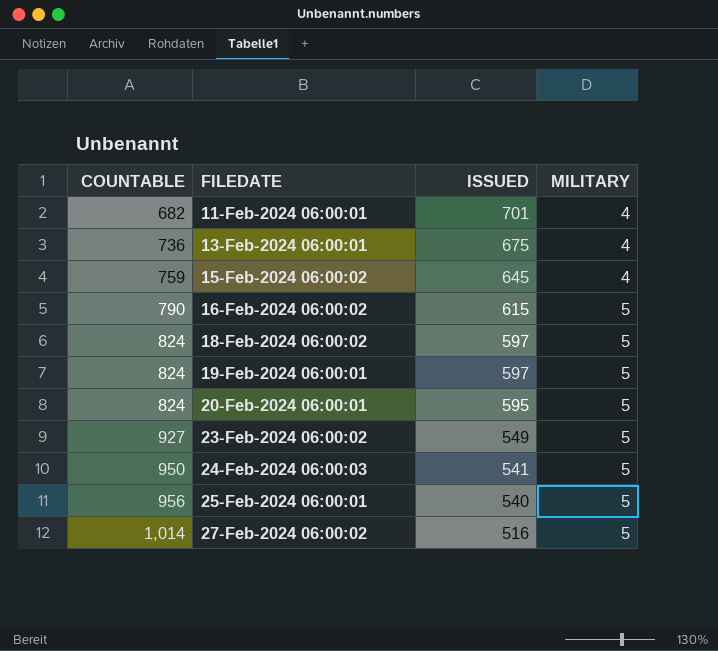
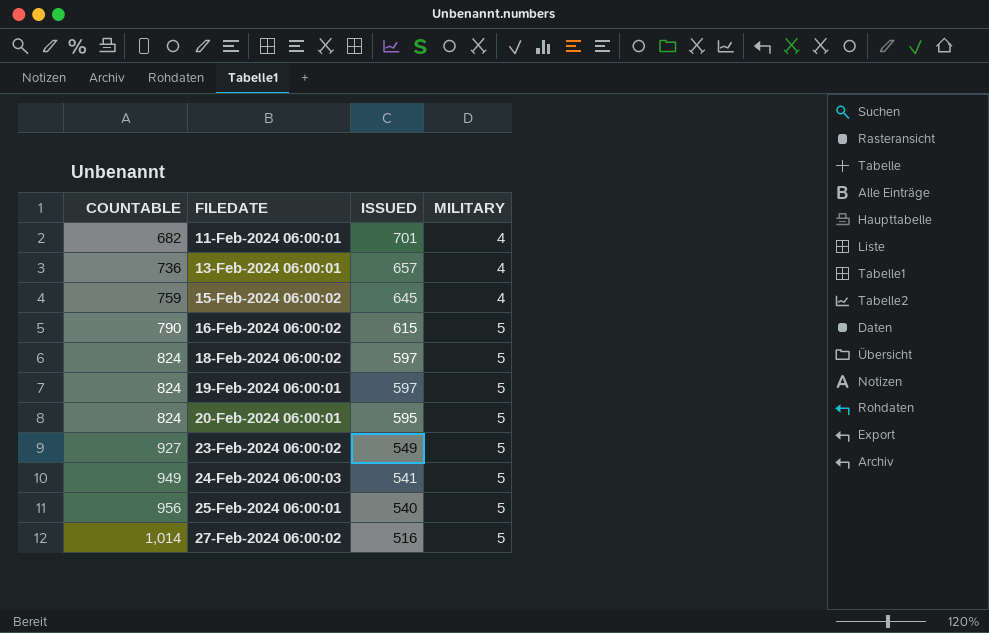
13-Feb-2024 06:00:01 | ISSUED: 675 -> 657
24-Feb-2024 06:00:03 | COUNTABLE: 950 -> 949

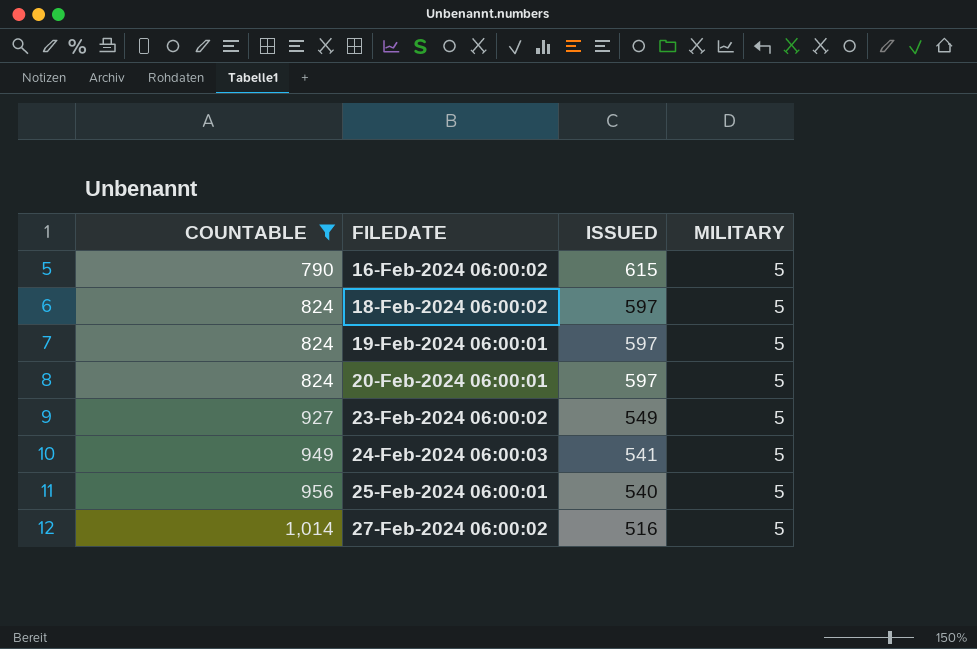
filter: none -> COUNTABLE >= 790
20-Feb-2024 06:00:01 | ISSUED: 595 -> 597

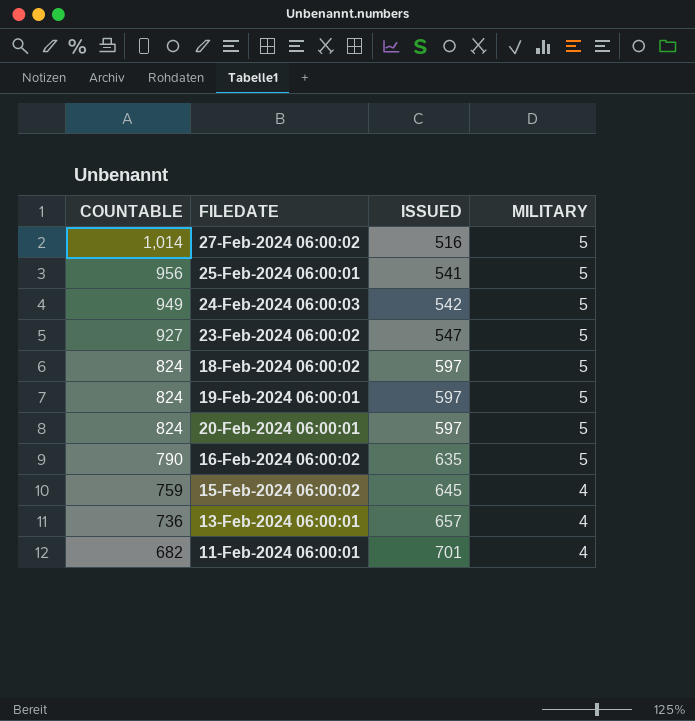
filter: COUNTABLE >= 790 -> none
row order: COUNTABLE ascending -> COUNTABLE descending
25-Feb-2024 06:00:01 | ISSUED: 540 -> 541
24-Feb-2024 06:00:03 | ISSUED: 541 -> 542
23-Feb-2024 06:00:02 | ISSUED: 549 -> 547
16-Feb-2024 06:00:02 | ISSUED: 615 -> 635

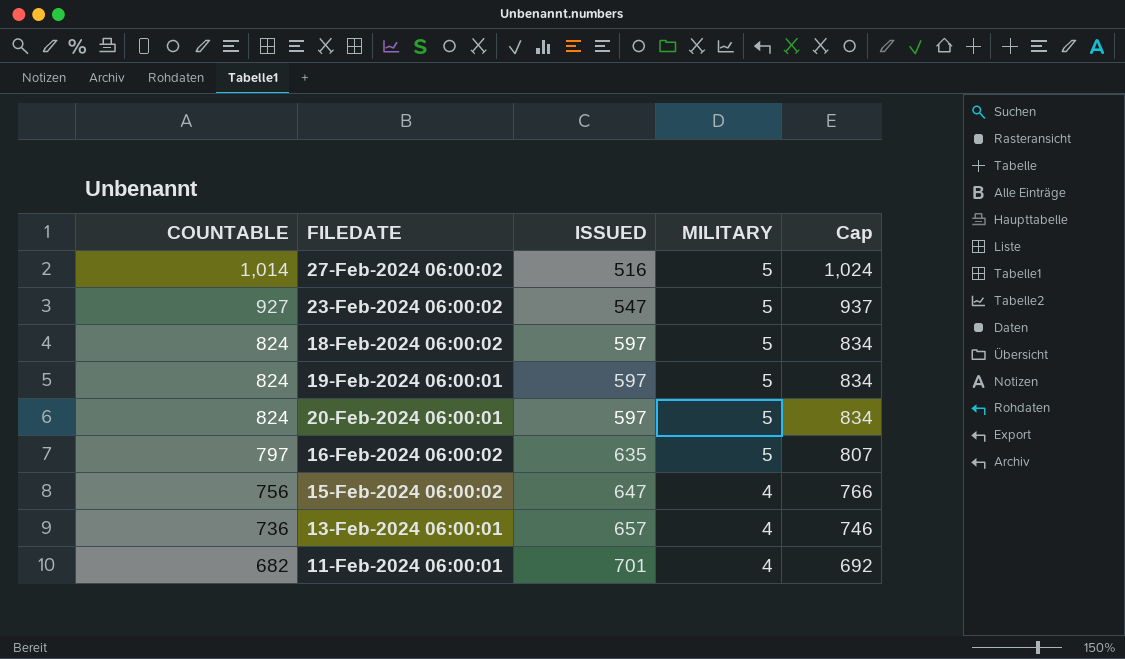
column Cap | formula: none -> [COUNTABLE] + 10
row 25-Feb-2024 06:00:01: 956 | 541 | 5 -> none
row 24-Feb-2024 06:00:03: 949 | 542 | 5 -> none
16-Feb-2024 06:00:02 | COUNTABLE: 790 -> 797
15-Feb-2024 06:00:02 | COUNTABLE: 759 -> 756
15-Feb-2024 06:00:02 | ISSUED: 645 -> 647

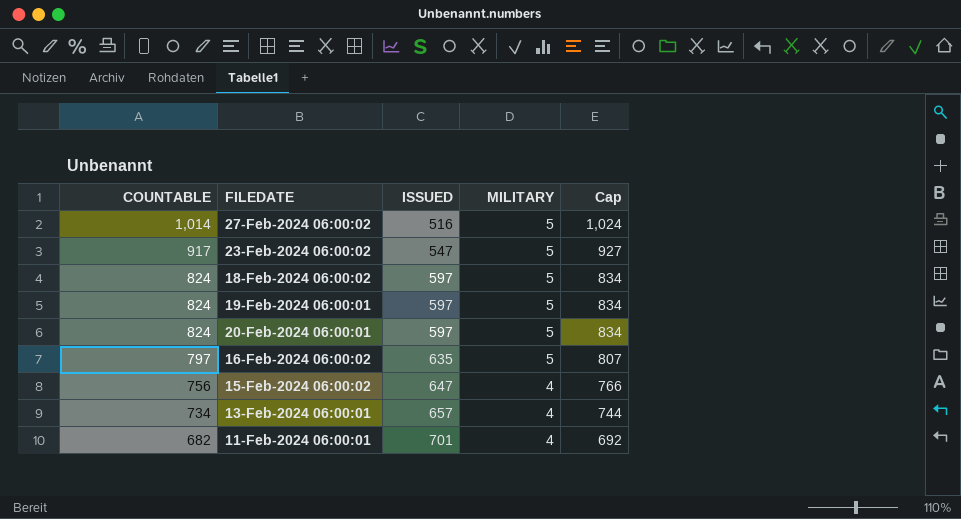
23-Feb-2024 06:00:02 | COUNTABLE: 927 -> 917
23-Feb-2024 06:00:02 | Cap: 937 -> 927
13-Feb-2024 06:00:01 | COUNTABLE: 736 -> 734
13-Feb-2024 06:00:01 | Cap: 746 -> 744

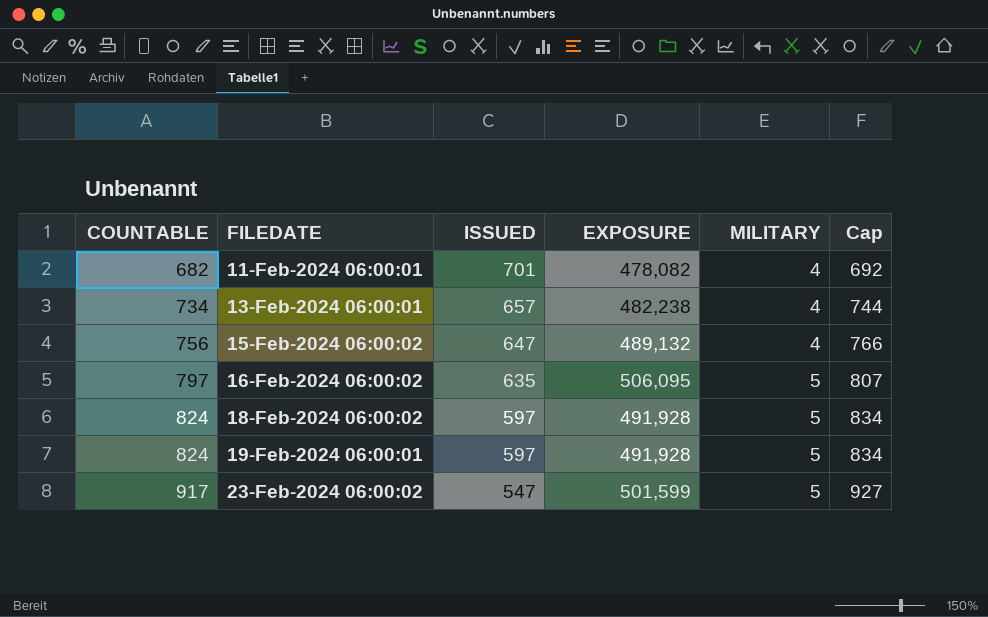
row order: COUNTABLE descending -> COUNTABLE ascending
column EXPOSURE | formula: none -> [COUNTABLE] * [ISSUED]
row 27-Feb-2024 06:00:02: 1,014 | 516 | 5 | 1,024 -> none
row 20-Feb-2024 06:00:01: 824 | 597 | 5 | 834 -> none

